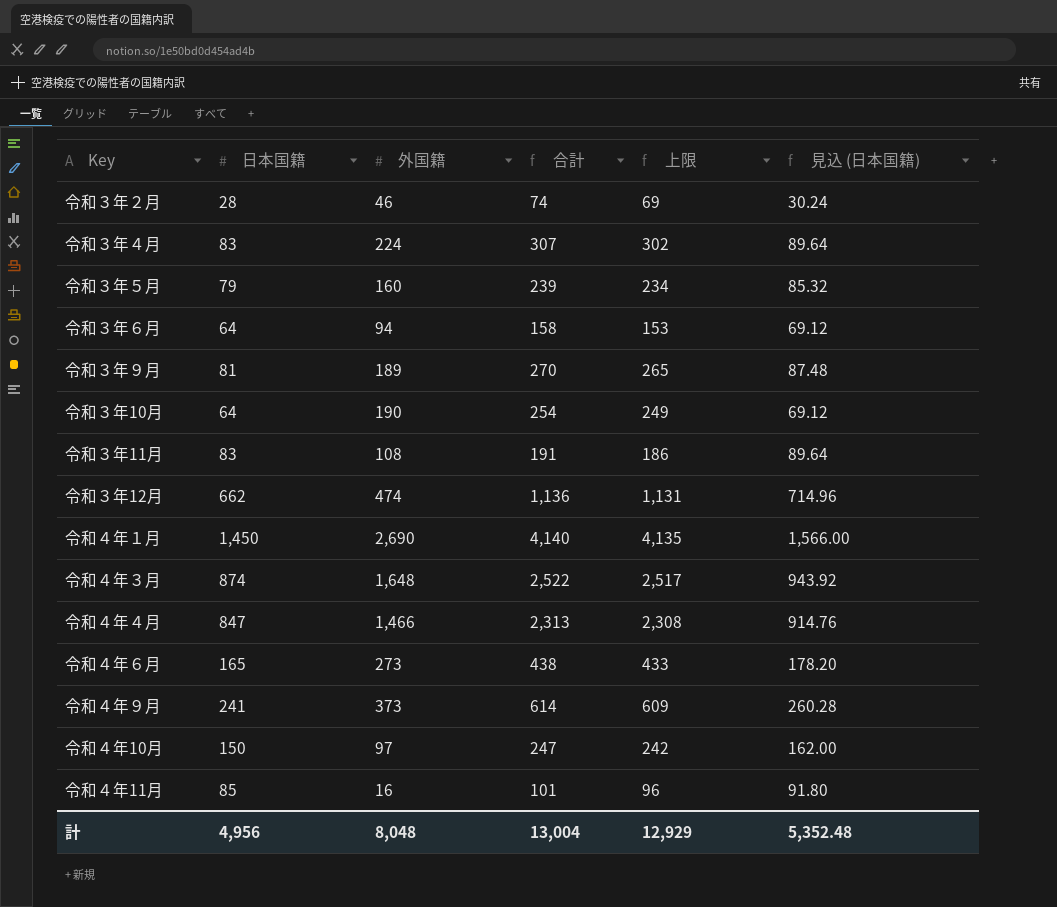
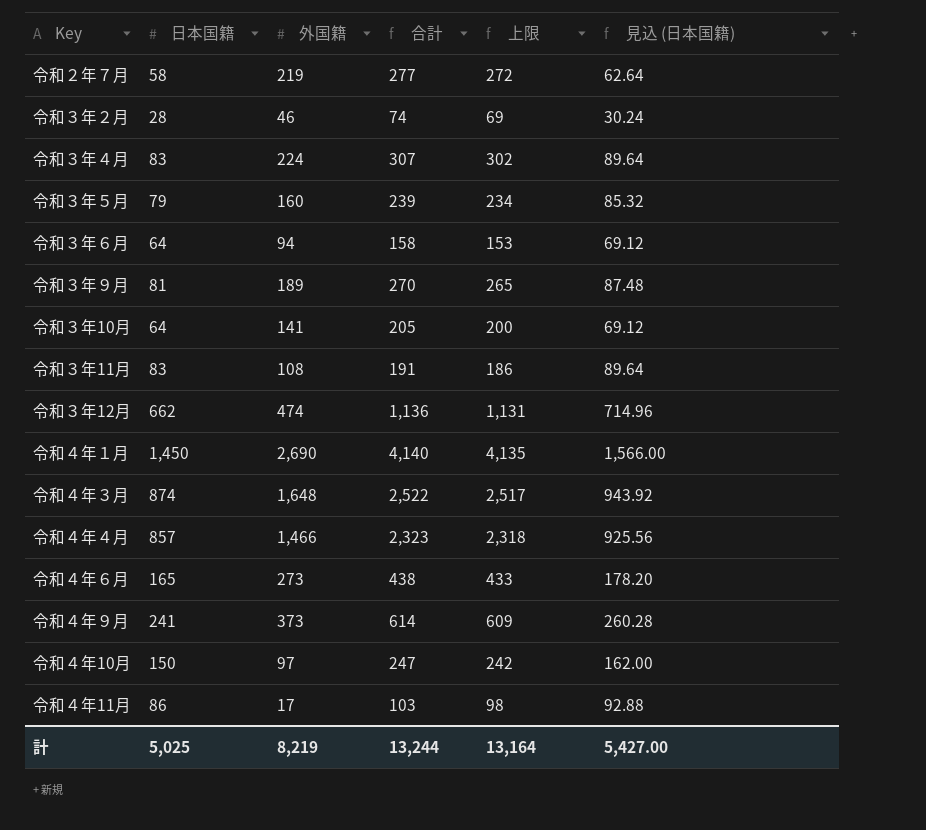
row 令和２年７月: none -> 58 | 219 | 277 | 272 | 62.64
令和３年10月 | 外国籍: 190 -> 141
令和３年10月 | 合計: 254 -> 205
令和３年10月 | 上限: 249 -> 200
令和４年４月 | 日本国籍: 847 -> 857
令和４年４月 | 合計: 2,313 -> 2,323
令和４年４月 | 上限: 2,308 -> 2,318
令和４年４月 | 見込 (日本国籍): 914.76 -> 925.56
令和４年11月 | 日本国籍: 85 -> 86
令和４年11月 | 外国籍: 16 -> 17
令和４年11月 | 合計: 101 -> 103
令和４年11月 | 上限: 96 -> 98
令和４年11月 | 見込 (日本国籍): 91.80 -> 92.88
計 | 日本国籍: 4,956 -> 5,025
計 | 外国籍: 8,048 -> 8,219
計 | 合計: 13,004 -> 13,244
計 | 上限: 12,929 -> 13,164
計 | 見込 (日本国籍): 5,352.48 -> 5,427.00

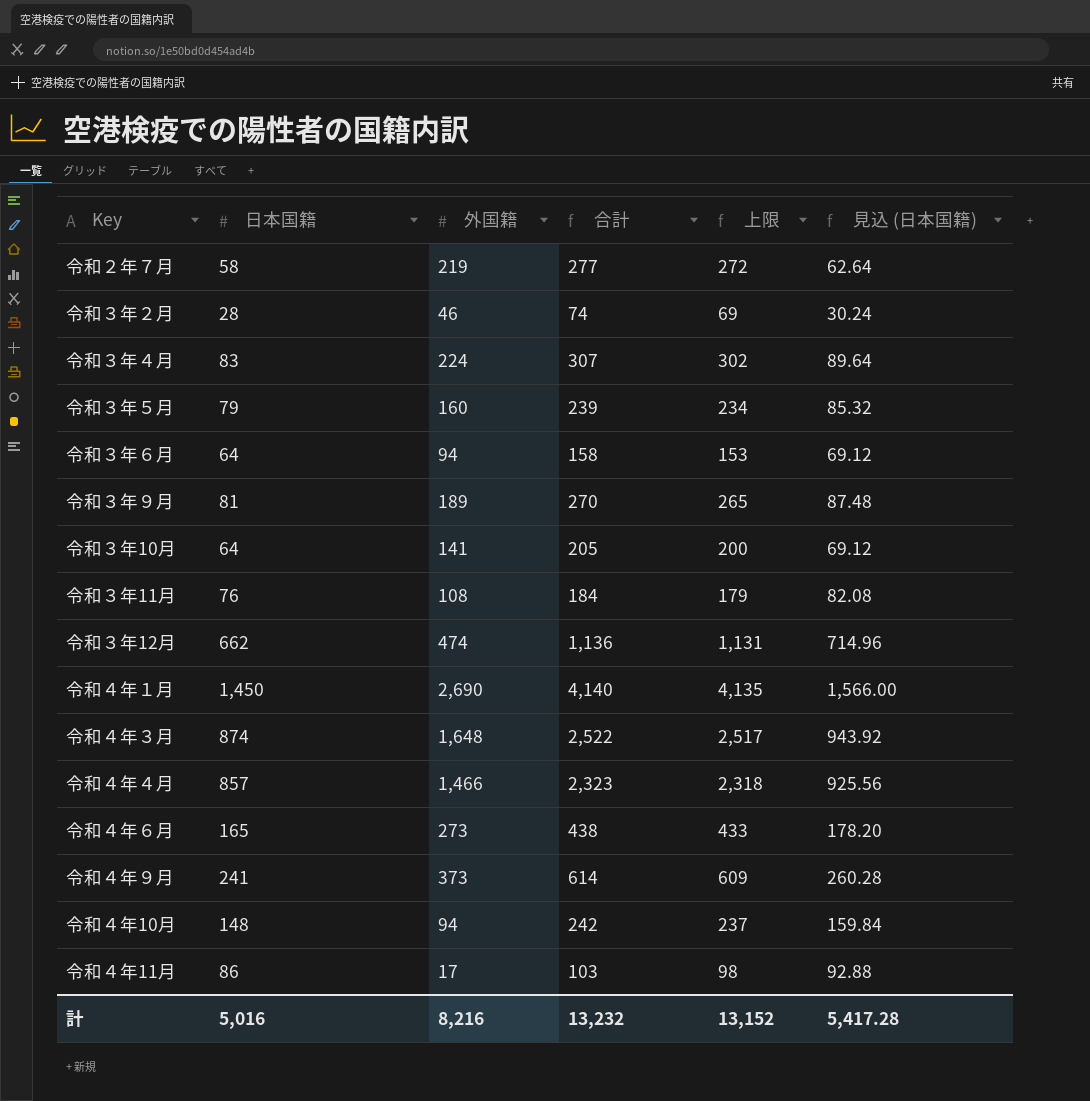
令和３年11月 | 日本国籍: 83 -> 76
令和３年11月 | 合計: 191 -> 184
令和３年11月 | 上限: 186 -> 179
令和３年11月 | 見込 (日本国籍): 89.64 -> 82.08
令和４年10月 | 日本国籍: 150 -> 148
令和４年10月 | 外国籍: 97 -> 94
令和４年10月 | 合計: 247 -> 242
令和４年10月 | 上限: 242 -> 237
令和４年10月 | 見込 (日本国籍): 162.00 -> 159.84
計 | 日本国籍: 5,025 -> 5,016
計 | 外国籍: 8,219 -> 8,216
計 | 合計: 13,244 -> 13,232
計 | 上限: 13,164 -> 13,152
計 | 見込 (日本国籍): 5,427.00 -> 5,417.28

